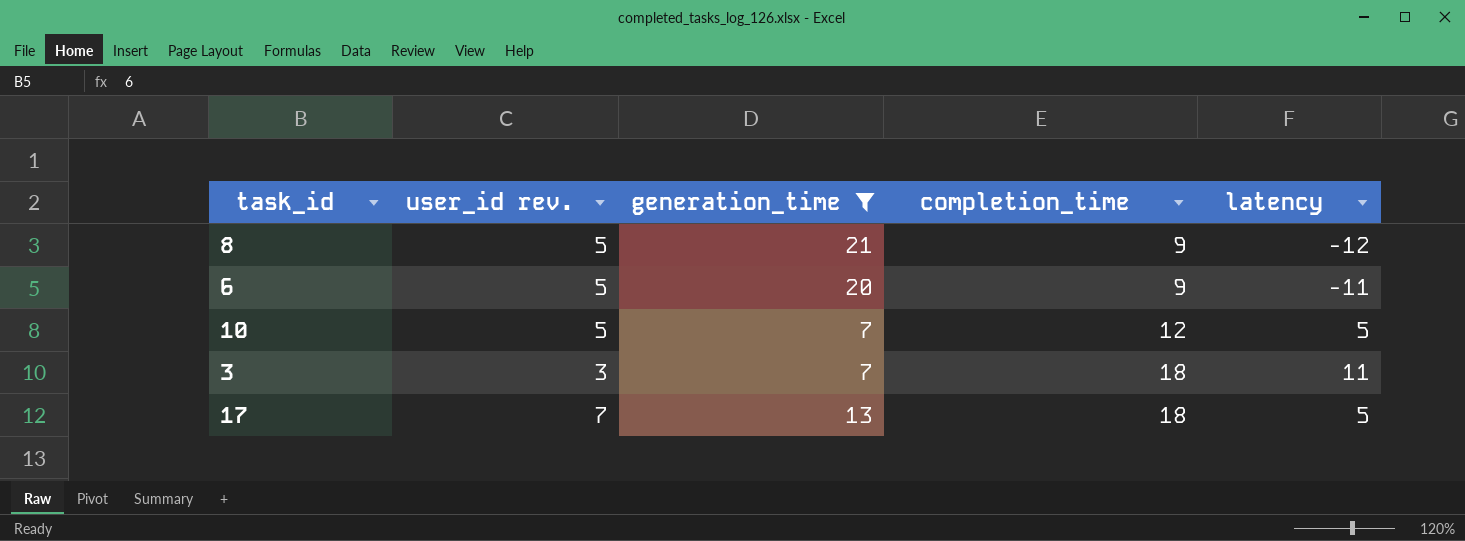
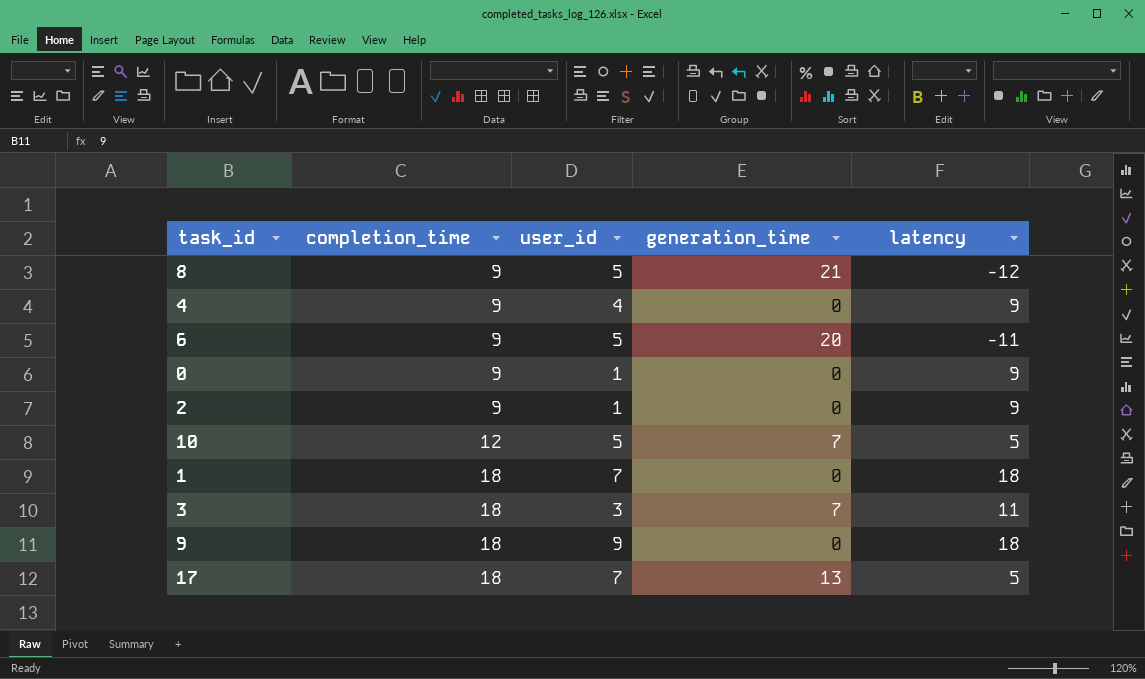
filter: generation_time != 0 -> none
column completion_time | position: 4 -> 2
column name: user_id rev. -> user_id

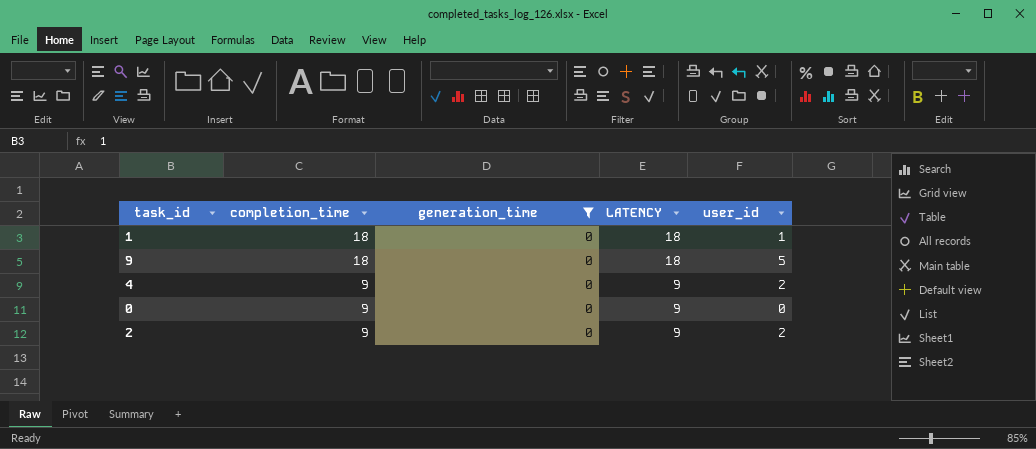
filter: none -> generation_time = 0
row order: completion_time ascending -> completion_time descending
column name: latency -> LATENCY
column user_id | position: 3 -> 5
1 | user_id: 7 -> 1
9 | user_id: 9 -> 5
4 | user_id: 4 -> 2
0 | user_id: 1 -> 0
2 | user_id: 1 -> 2

